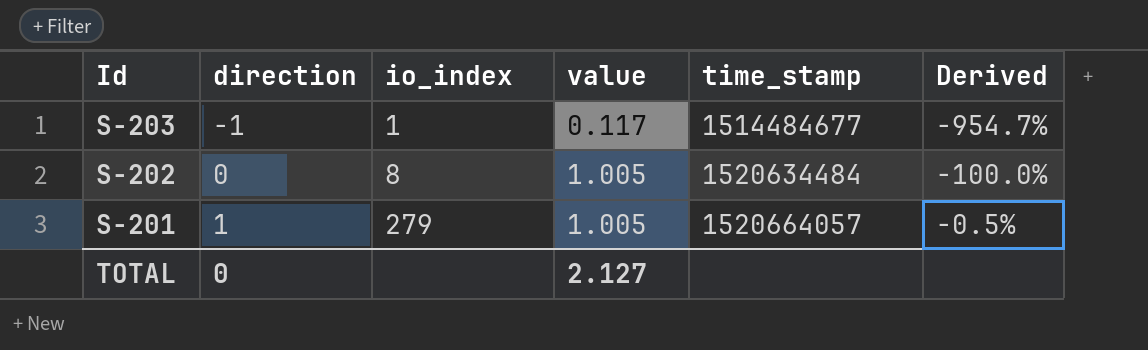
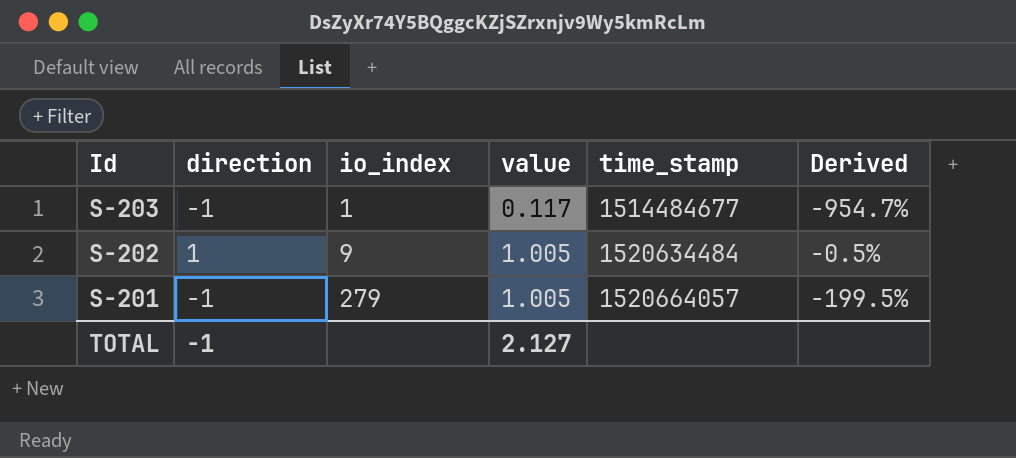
S-202 | direction: 0 -> 1
S-202 | io_index: 8 -> 9
S-202 | Derived: -100.0% -> -0.5%
S-201 | direction: 1 -> -1
S-201 | Derived: -0.5% -> -199.5%
TOTAL | direction: 0 -> -1

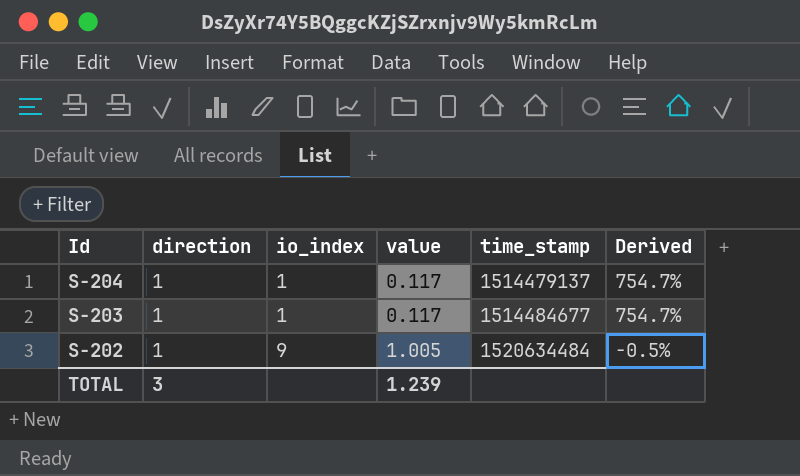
row S-201: -1 | 279 | 1.005 | 1520664057 | -199.5% -> none
row S-204: none -> 1 | 1 | 0.117 | 1514479137 | 754.7%
S-203 | direction: -1 -> 1
S-203 | Derived: -954.7% -> 754.7%
TOTAL | direction: -1 -> 3
TOTAL | value: 2.127 -> 1.239

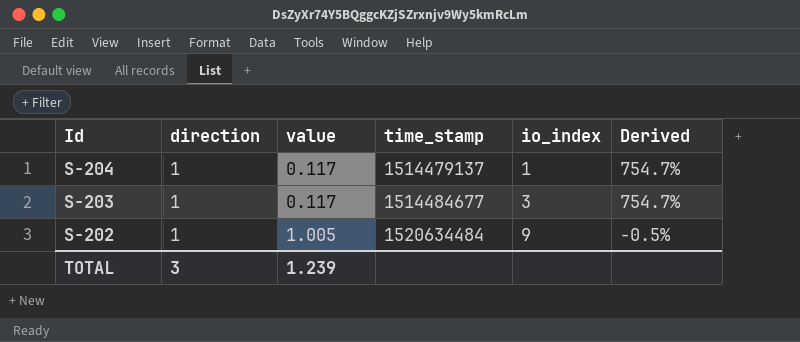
column io_index | position: 3 -> 5
S-203 | io_index: 1 -> 3

